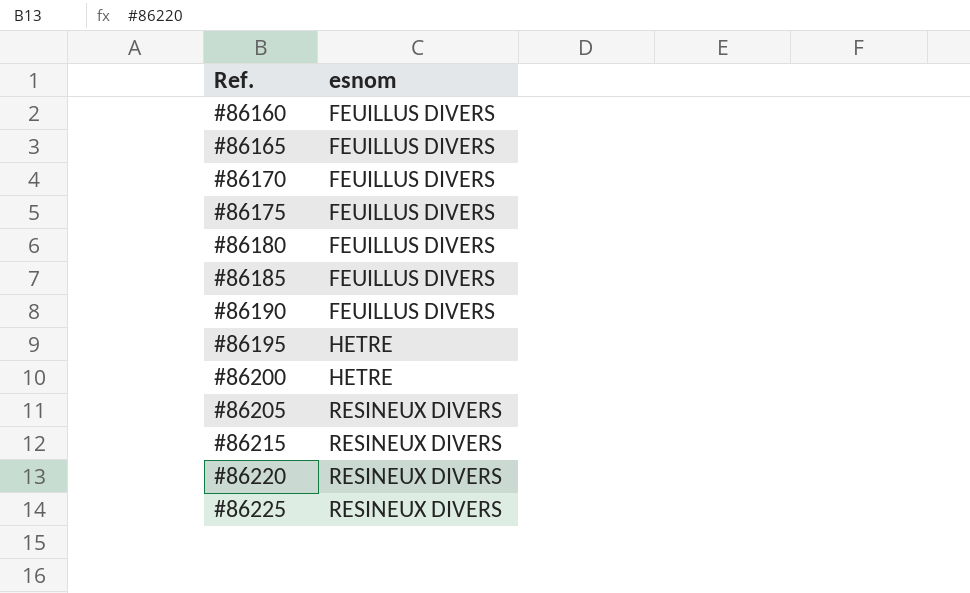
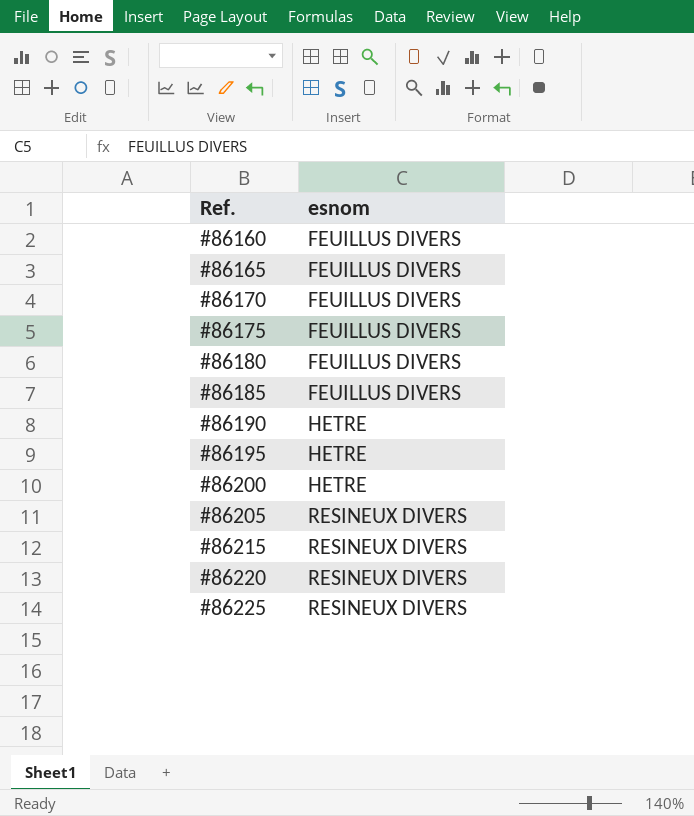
#86190 | esnom: FEUILLUS DIVERS -> HETRE

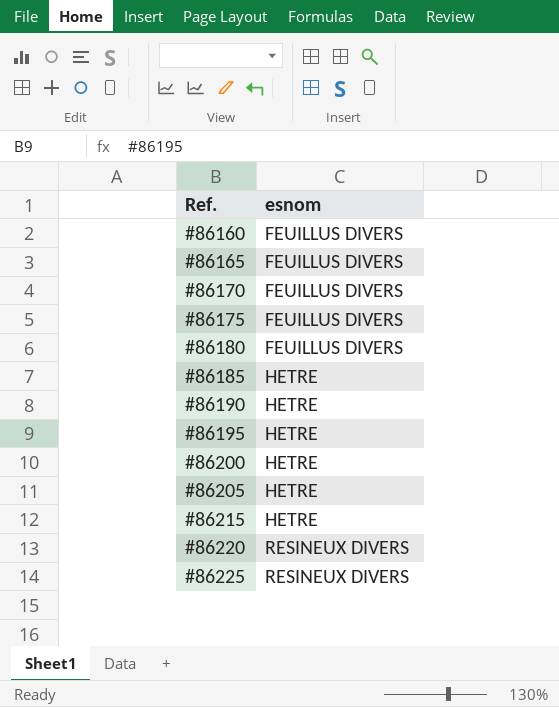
#86185 | esnom: FEUILLUS DIVERS -> HETRE
#86205 | esnom: RESINEUX DIVERS -> HETRE
#86215 | esnom: RESINEUX DIVERS -> HETRE

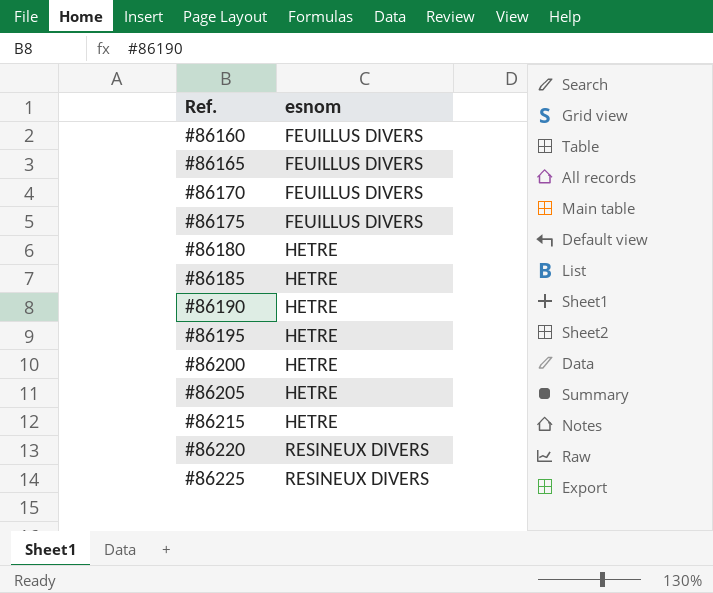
#86180 | esnom: FEUILLUS DIVERS -> HETRE

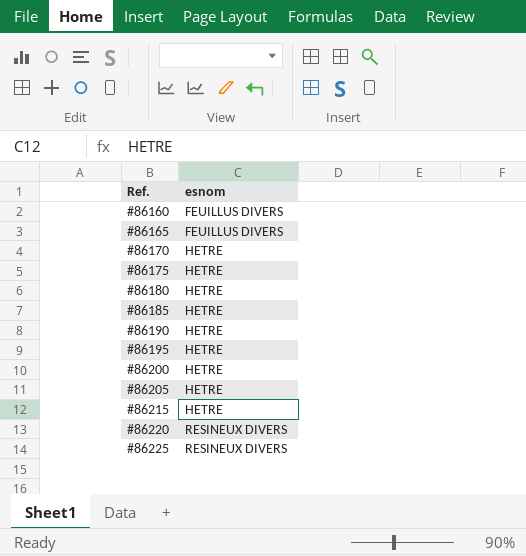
#86170 | esnom: FEUILLUS DIVERS -> HETRE
#86175 | esnom: FEUILLUS DIVERS -> HETRE

